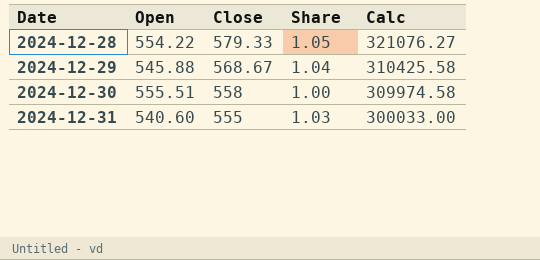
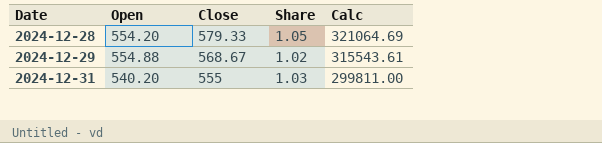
row 2024-12-30: 555.51 | 558 | 1.00 | 309974.58 -> none
2024-12-28 | Open: 554.22 -> 554.20
2024-12-28 | Calc: 321076.27 -> 321064.69
2024-12-29 | Open: 545.88 -> 554.88
2024-12-29 | Share: 1.04 -> 1.02
2024-12-29 | Calc: 310425.58 -> 315543.61
2024-12-31 | Open: 540.60 -> 540.20
2024-12-31 | Calc: 300033.00 -> 299811.00

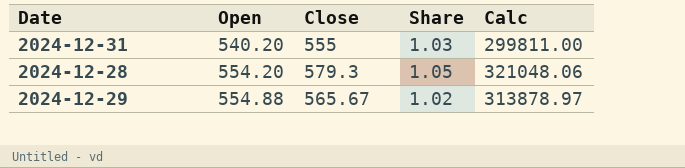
row order: Date ascending -> Open ascending
2024-12-28 | Close: 579.33 -> 579.3
2024-12-28 | Calc: 321064.69 -> 321048.06
2024-12-29 | Close: 568.67 -> 565.67
2024-12-29 | Calc: 315543.61 -> 313878.97

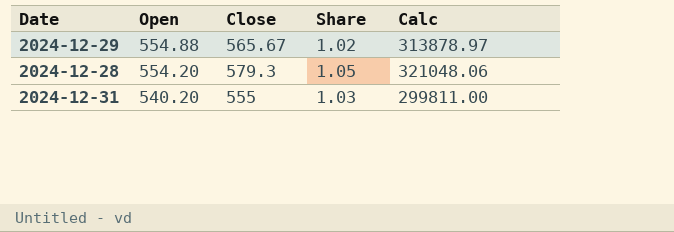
row order: Open ascending -> Open descending

